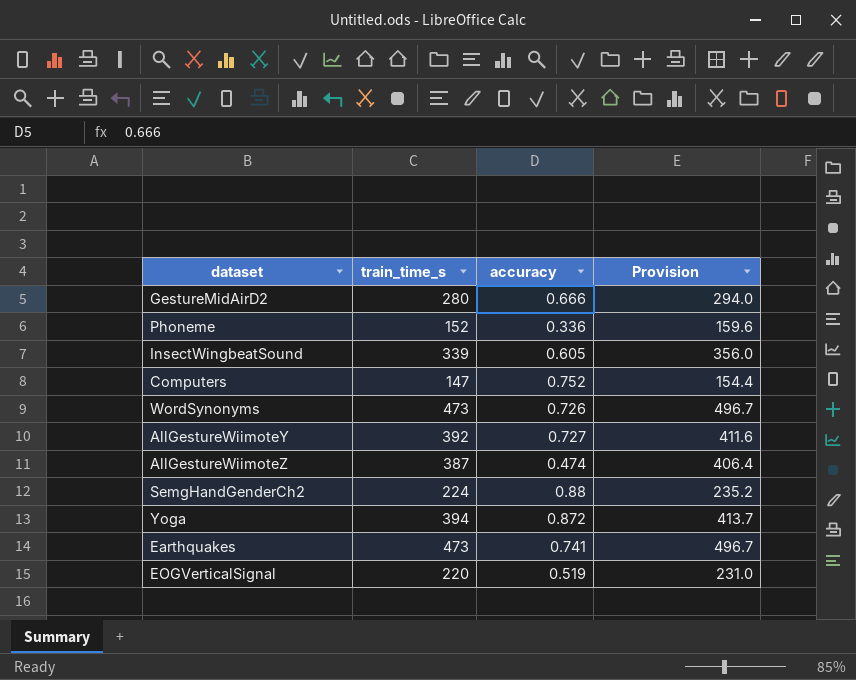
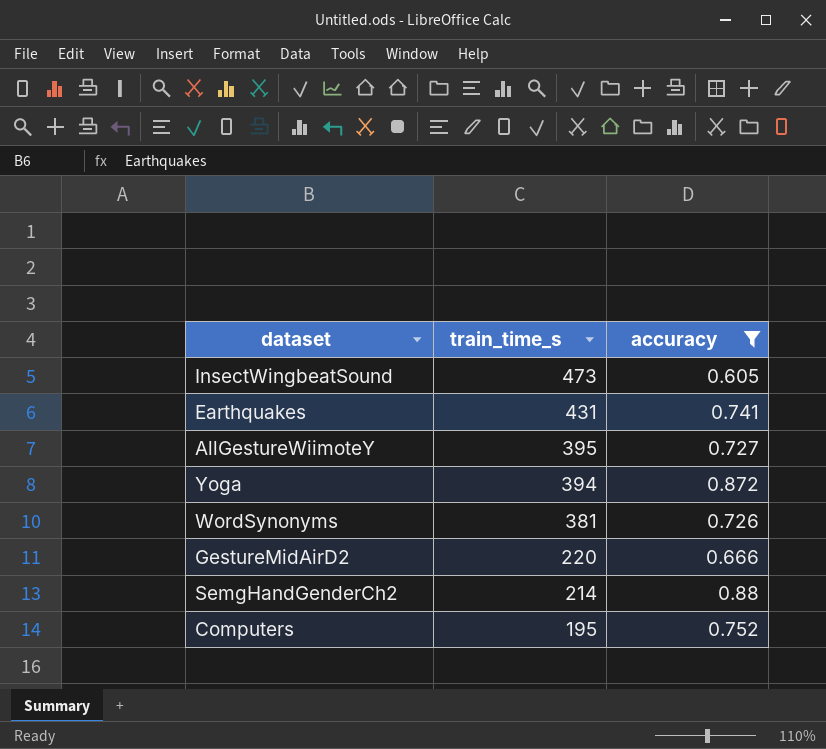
filter: none -> accuracy >= 0.605
row order: none -> train_time_s descending
column Provision | formula: [train_time_s] * 1.05 -> none
InsectWingbeatSound | train_time_s: 339 -> 473
Earthquakes | train_time_s: 473 -> 431
AllGestureWiimoteY | train_time_s: 392 -> 395
WordSynonyms | train_time_s: 473 -> 381
GestureMidAirD2 | train_time_s: 280 -> 220
SemgHandGenderCh2 | train_time_s: 224 -> 214
Computers | train_time_s: 147 -> 195

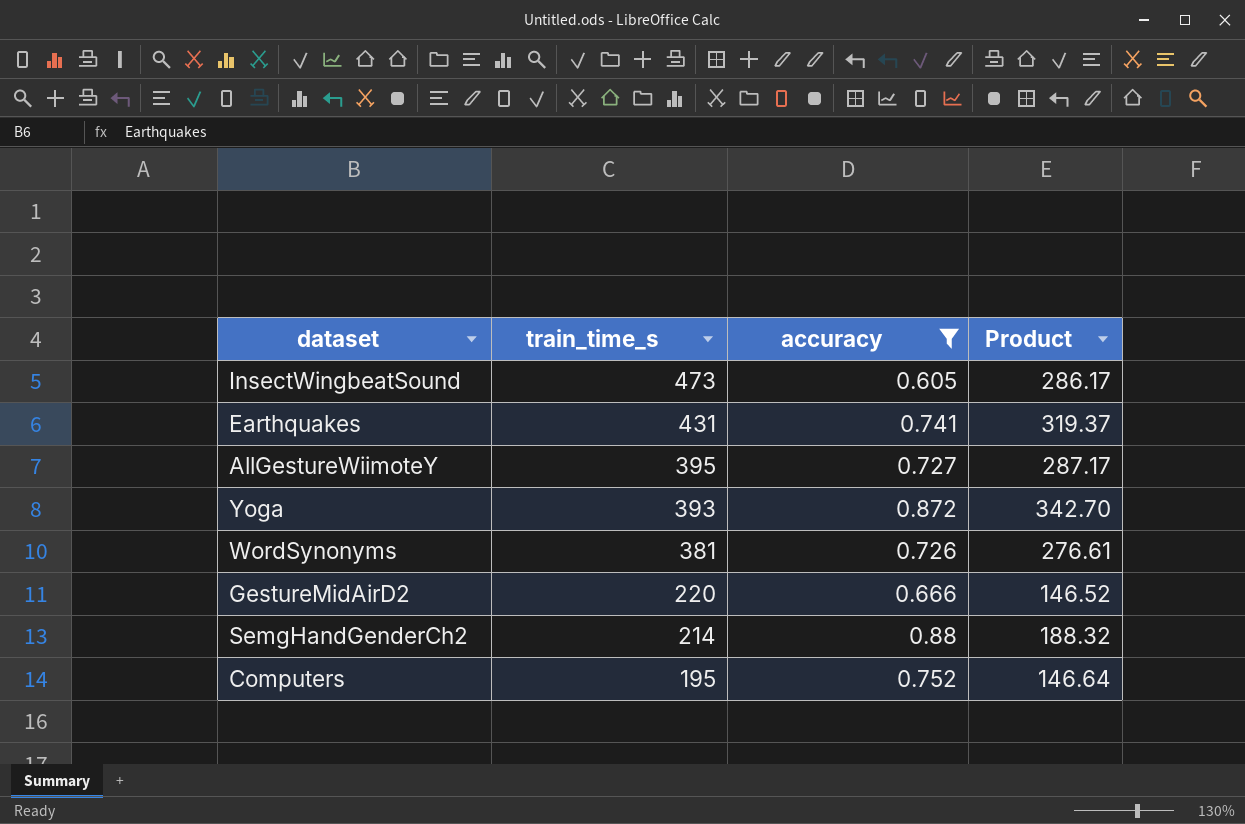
column Product | formula: none -> [train_time_s] * [accuracy]
Yoga | train_time_s: 394 -> 393

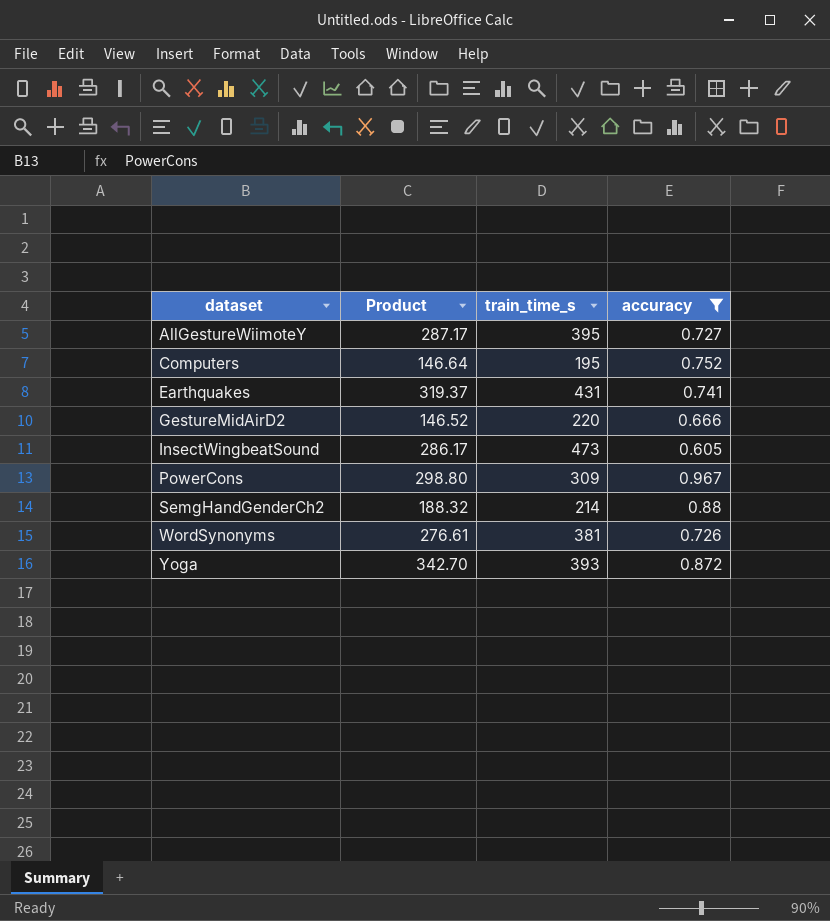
row order: train_time_s descending -> dataset ascending
column Product | position: 4 -> 2
row PowerCons: none -> 298.80 | 309 | 0.967

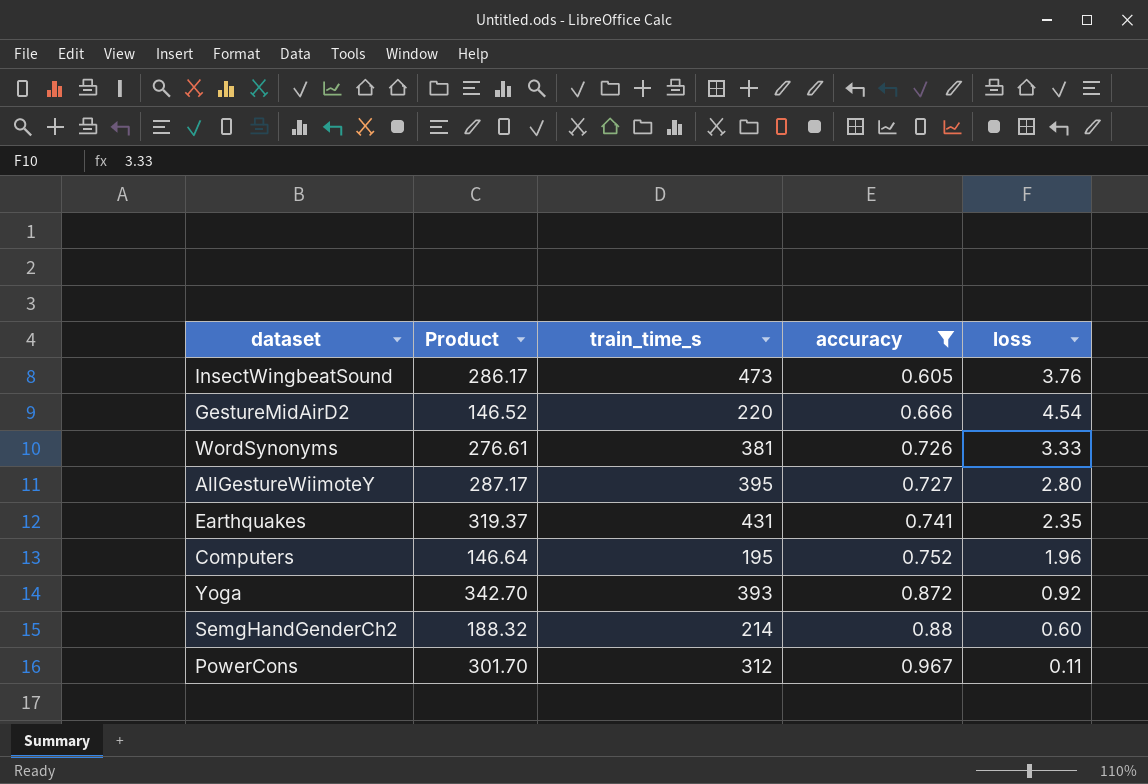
row order: dataset ascending -> accuracy ascending
column loss | position: none -> 5
PowerCons | Product: 298.80 -> 301.70
PowerCons | train_time_s: 309 -> 312

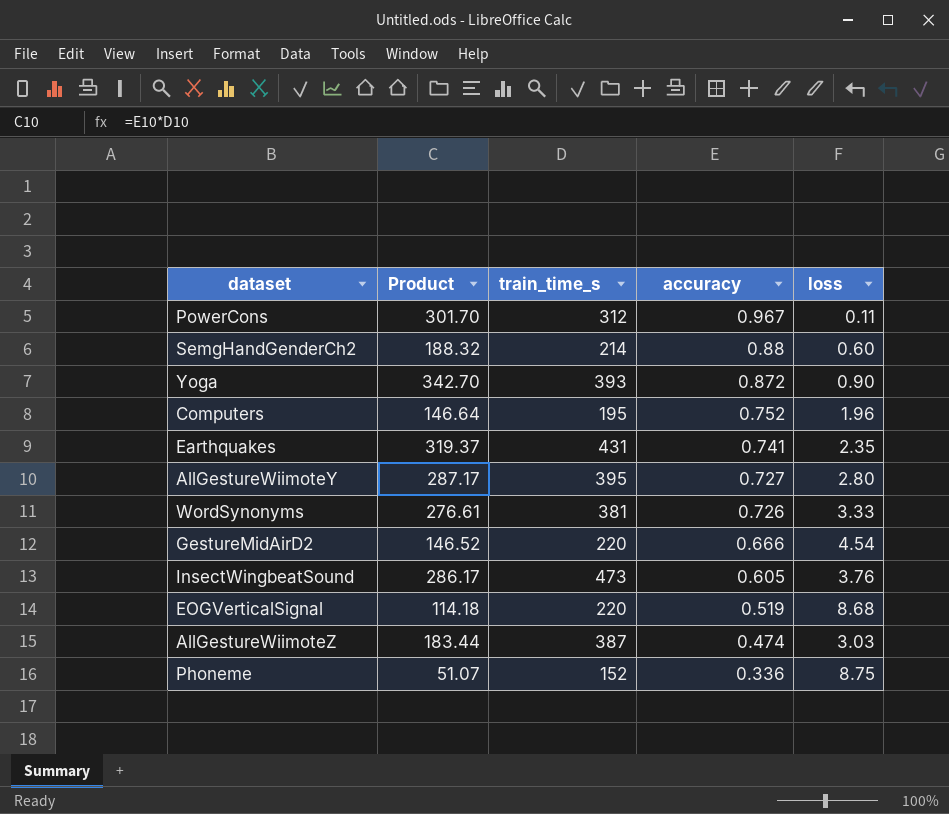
filter: accuracy >= 0.605 -> none
row order: accuracy ascending -> accuracy descending
Yoga | loss: 0.92 -> 0.90

